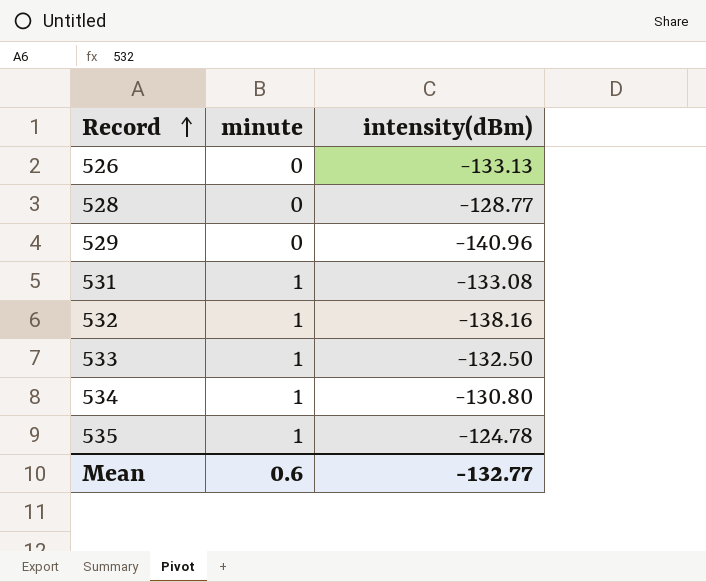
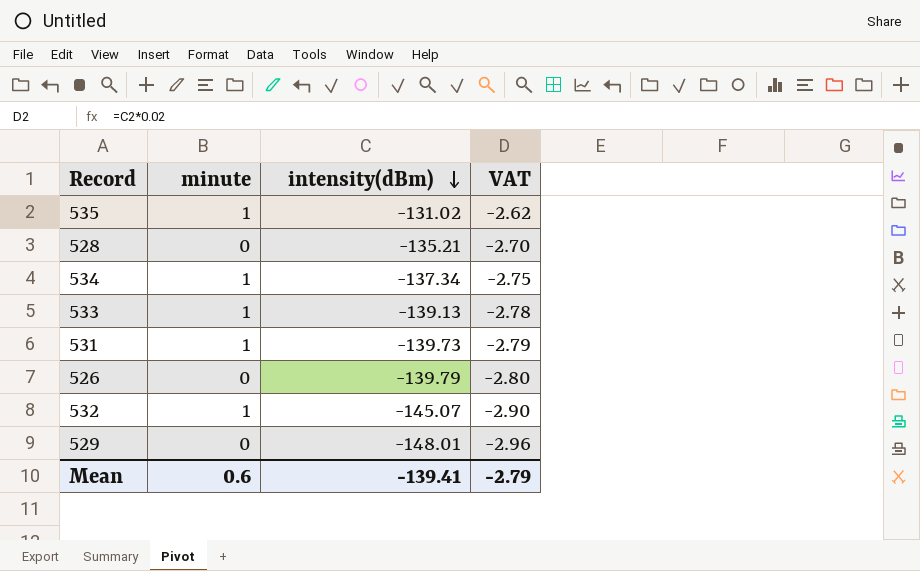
row order: Record ascending -> intensity(dBm) descending
column VAT | formula: none -> [intensity(dBm)] * 0.02
535 | intensity(dBm): -124.78 -> -131.02
528 | intensity(dBm): -128.77 -> -135.21
534 | intensity(dBm): -130.80 -> -137.34
533 | intensity(dBm): -132.50 -> -139.13
531 | intensity(dBm): -133.08 -> -139.73
526 | intensity(dBm): -133.13 -> -139.79
532 | intensity(dBm): -138.16 -> -145.07
529 | intensity(dBm): -140.96 -> -148.01
Mean | intensity(dBm): -132.77 -> -139.41

